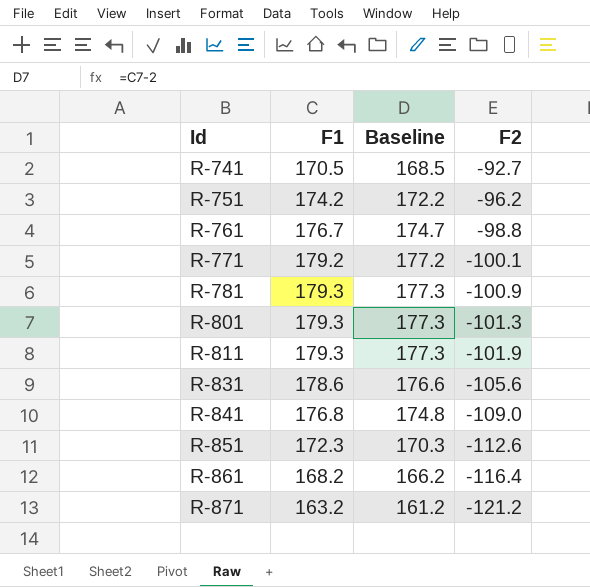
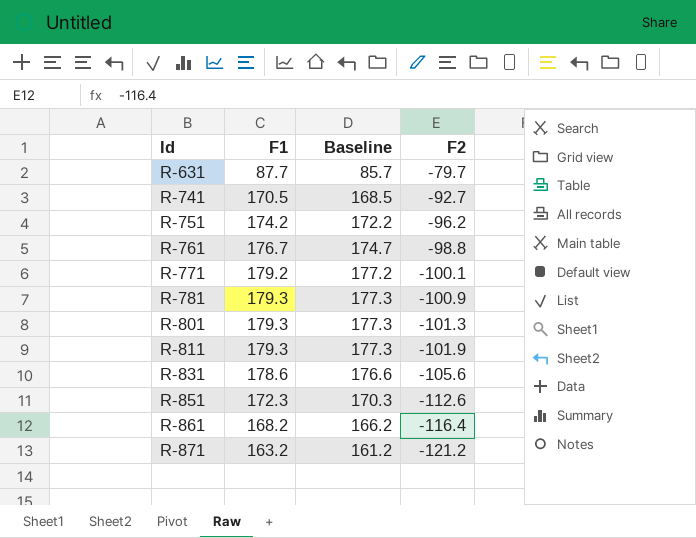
row R-841: 176.8 | 174.8 | -109.0 -> none
row R-631: none -> 87.7 | 85.7 | -79.7

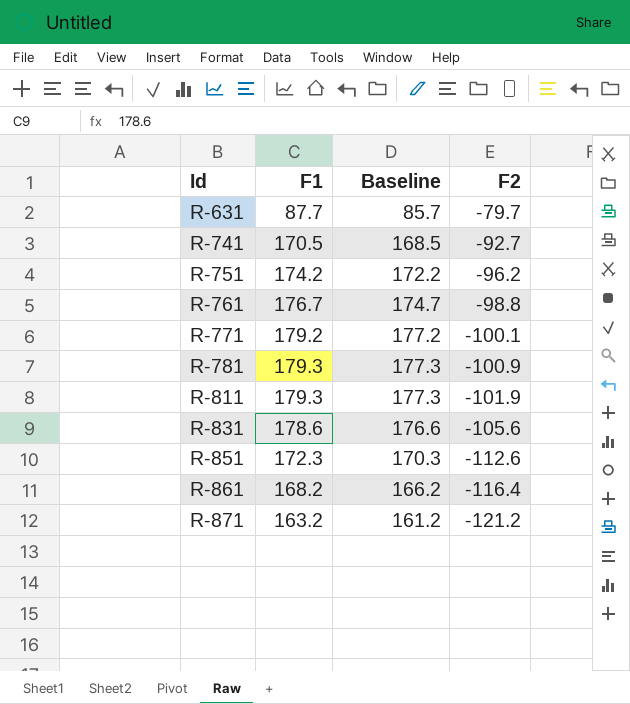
row R-801: 179.3 | 177.3 | -101.3 -> none

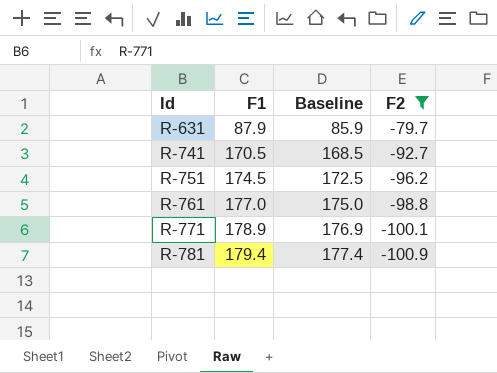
filter: none -> F2 >= -100.9
R-631 | F1: 87.7 -> 87.9
R-631 | Baseline: 85.7 -> 85.9
R-751 | F1: 174.2 -> 174.5
R-751 | Baseline: 172.2 -> 172.5
R-761 | F1: 176.7 -> 177.0
R-761 | Baseline: 174.7 -> 175.0
R-771 | F1: 179.2 -> 178.9
R-771 | Baseline: 177.2 -> 176.9
R-781 | F1: 179.3 -> 179.4
R-781 | Baseline: 177.3 -> 177.4

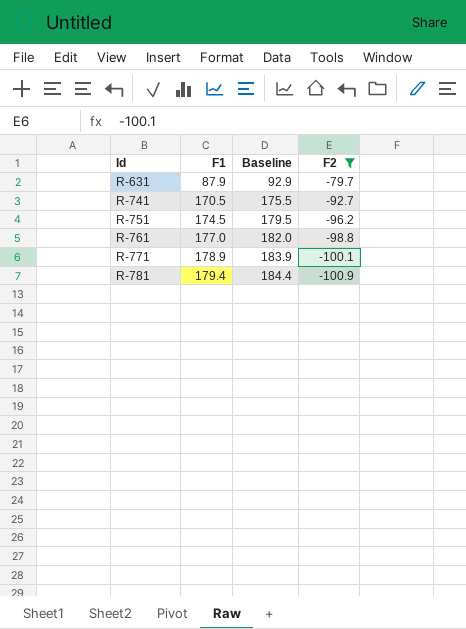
column Baseline | formula: [F1] - 2 -> [F1] + 5

